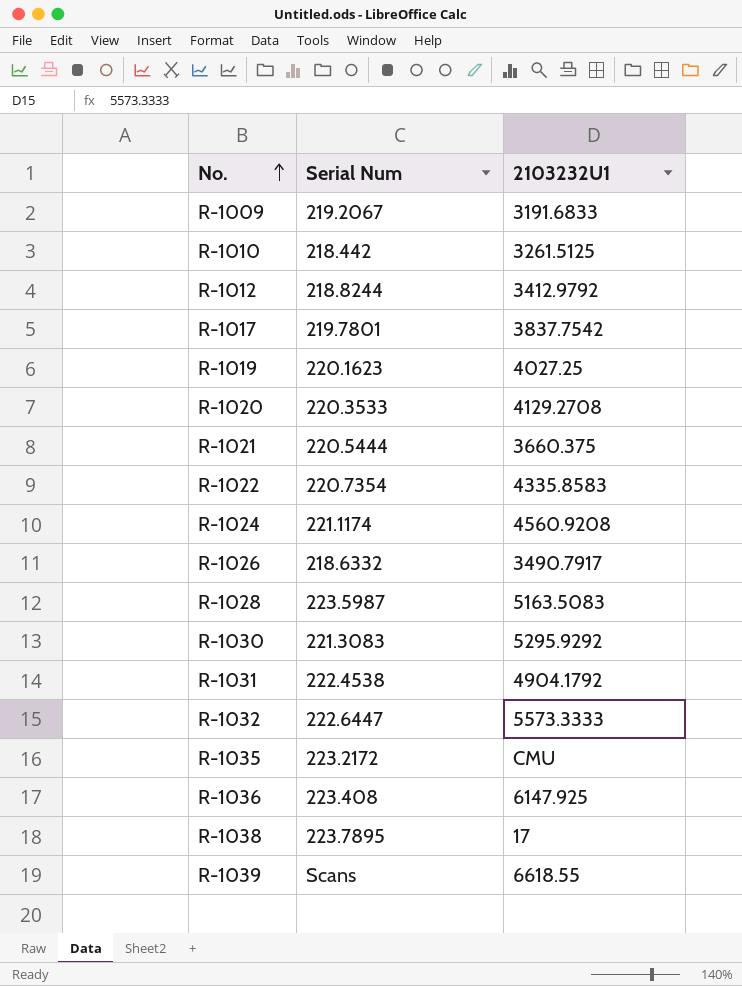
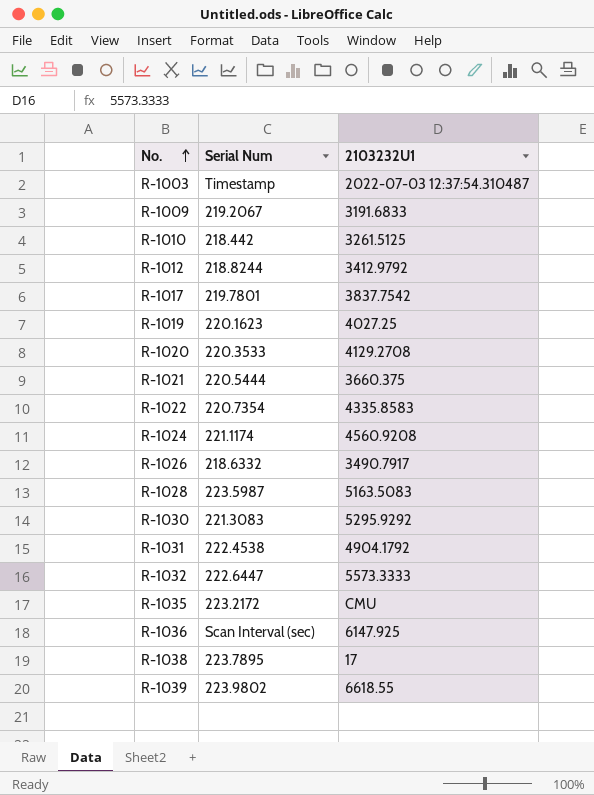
row R-1003: none -> Timestamp | 2022-07-03 12:37:54.310487
R-1036 | Serial Num: 223.408 -> Scan Interval (sec)
R-1039 | Serial Num: Scans -> 223.9802

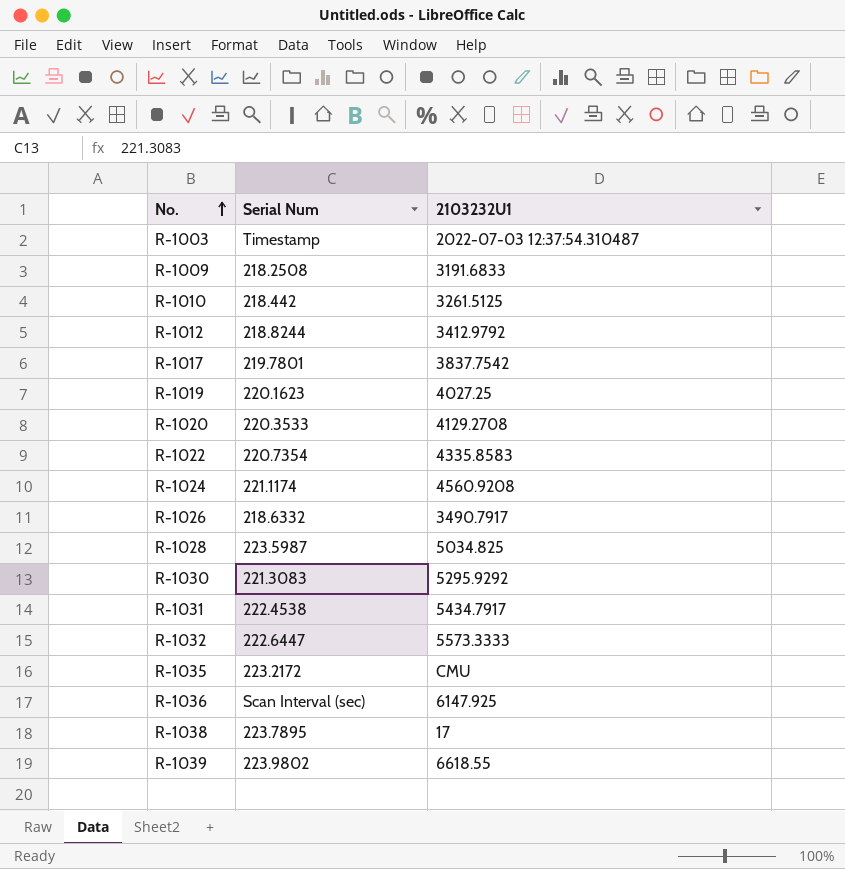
row R-1021: 220.5444 | 3660.375 -> none
R-1009 | Serial Num: 219.2067 -> 218.2508
R-1028 | 2103232U1: 5163.5083 -> 5034.825
R-1031 | 2103232U1: 4904.1792 -> 5434.7917

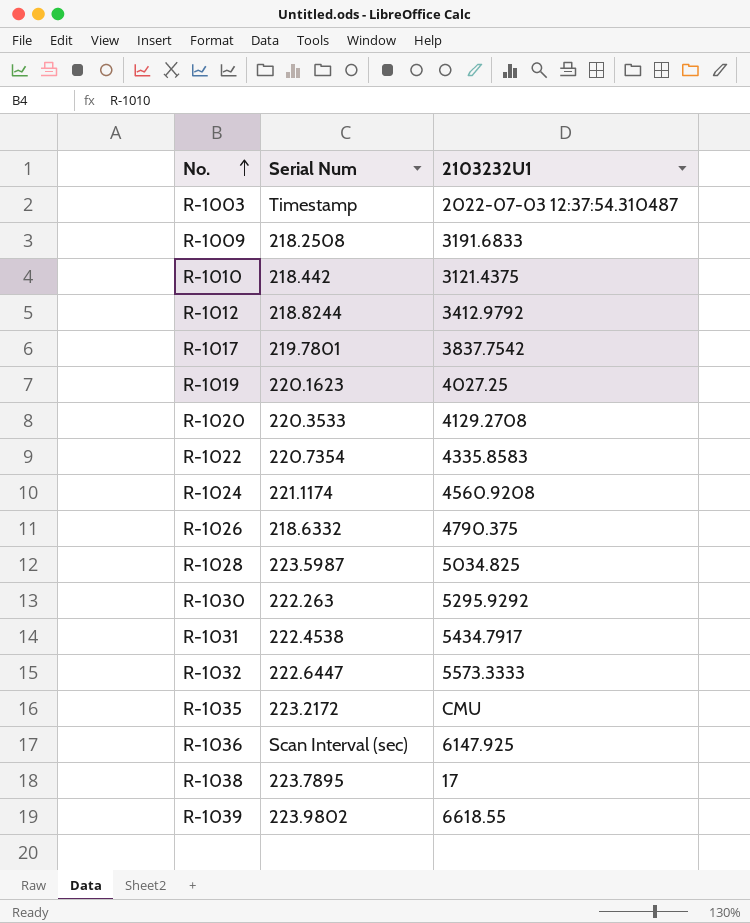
R-1010 | 2103232U1: 3261.5125 -> 3121.4375
R-1026 | 2103232U1: 3490.7917 -> 4790.375
R-1030 | Serial Num: 221.3083 -> 222.263

